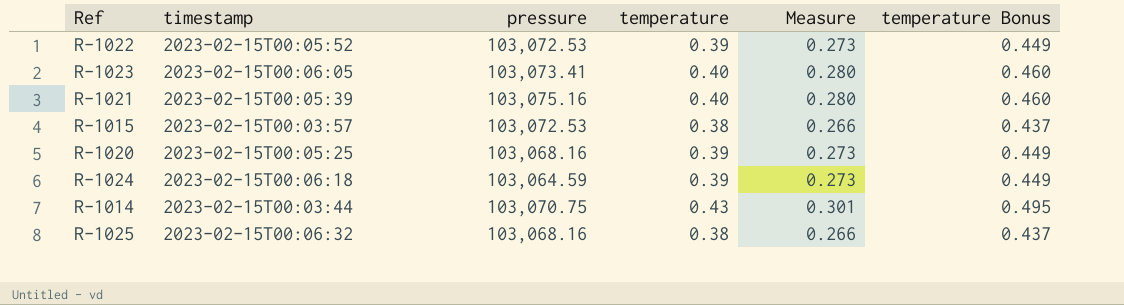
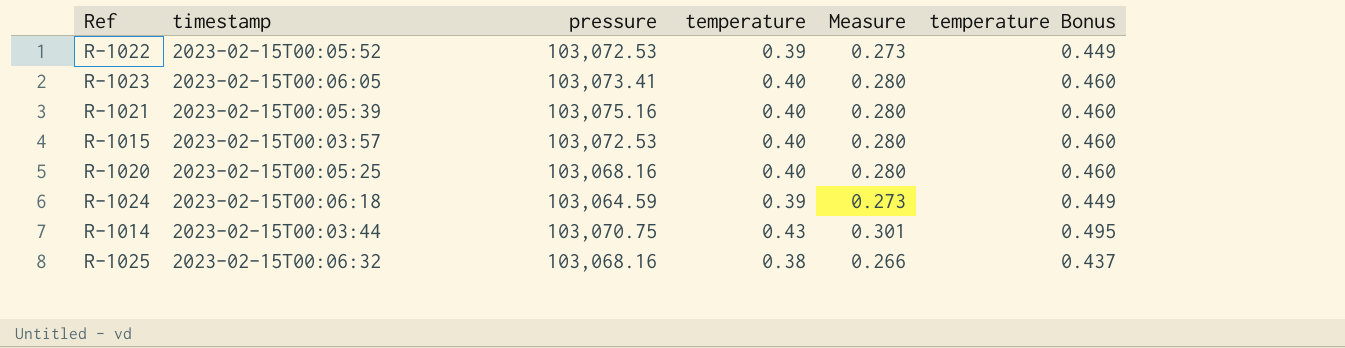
R-1015 | temperature: 0.38 -> 0.40
R-1015 | Measure: 0.266 -> 0.280
R-1015 | temperature Bonus: 0.437 -> 0.460
R-1020 | temperature: 0.39 -> 0.40
R-1020 | Measure: 0.273 -> 0.280
R-1020 | temperature Bonus: 0.449 -> 0.460

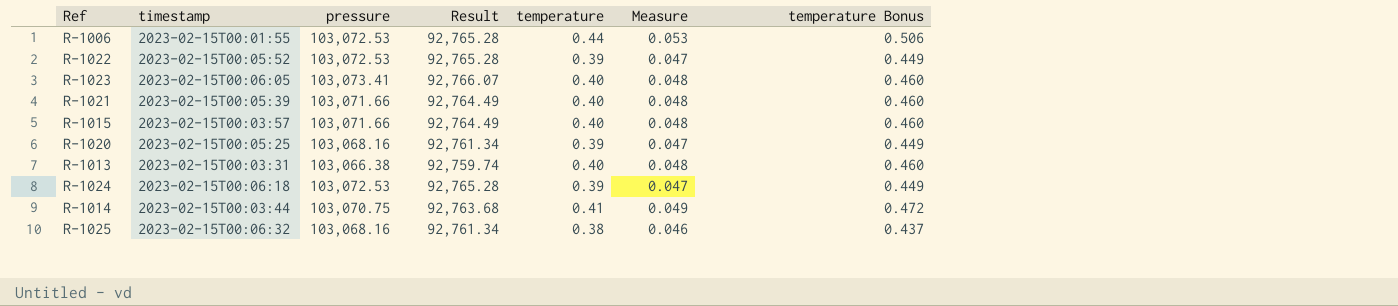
column Result | formula: none -> [pressure] * 0.9
column Measure | formula: [temperature] * 0.7 -> [temperature] * 0.12
row R-1006: none -> 2023-02-15T00:01:55 | 103,072.53 | 92,765.28 | 0.44 | 0.053 | 0.506
R-1021 | pressure: 103,075.16 -> 103,071.66
R-1015 | pressure: 103,072.53 -> 103,071.66
R-1020 | temperature: 0.40 -> 0.39
R-1020 | temperature Bonus: 0.460 -> 0.449
row R-1013: none -> 2023-02-15T00:03:31 | 103,066.38 | 92,759.74 | 0.40 | 0.048 | 0.460
R-1024 | pressure: 103,064.59 -> 103,072.53
R-1014 | temperature: 0.43 -> 0.41
R-1014 | temperature Bonus: 0.495 -> 0.472

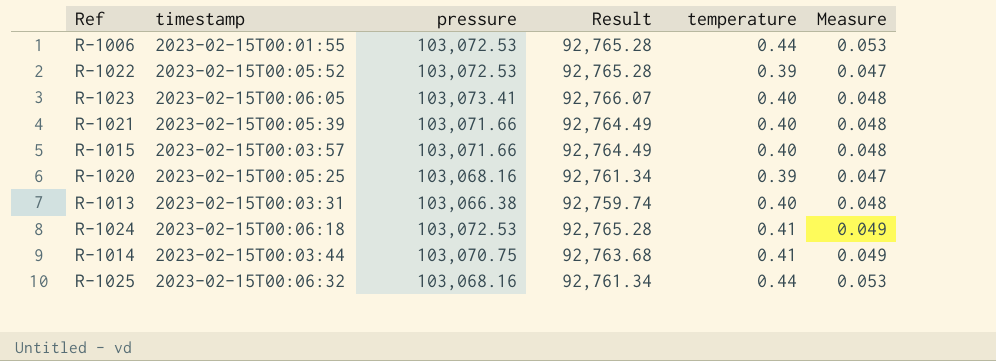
column temperature Bonus | formula: [temperature] * 1.15 -> none
R-1024 | temperature: 0.39 -> 0.41
R-1024 | Measure: 0.047 -> 0.049
R-1025 | temperature: 0.38 -> 0.44
R-1025 | Measure: 0.046 -> 0.053

